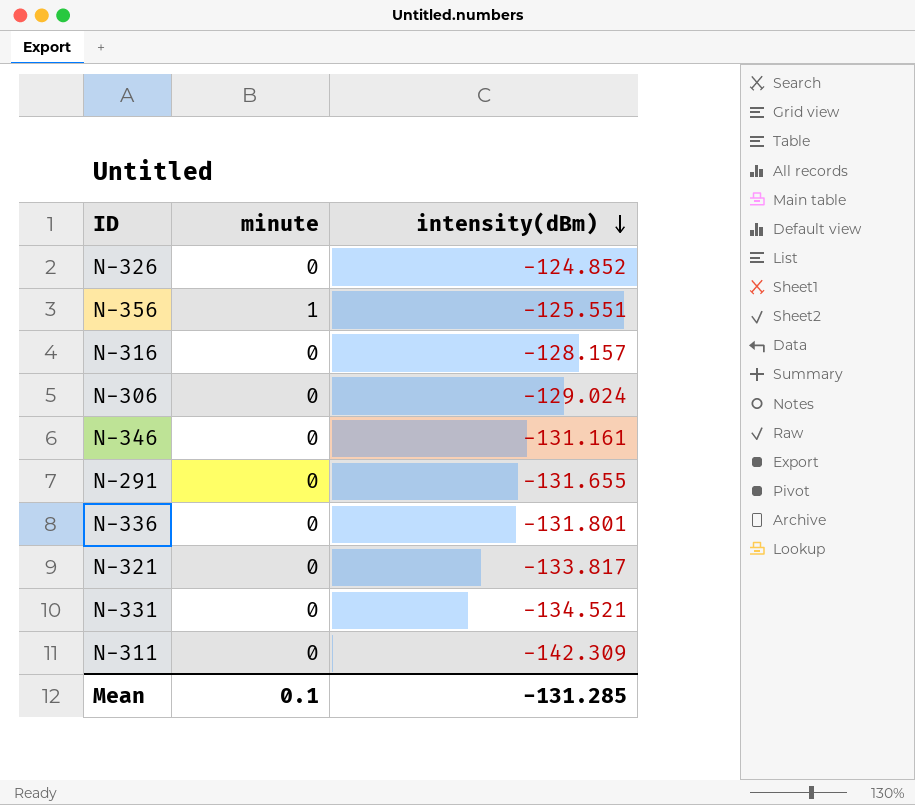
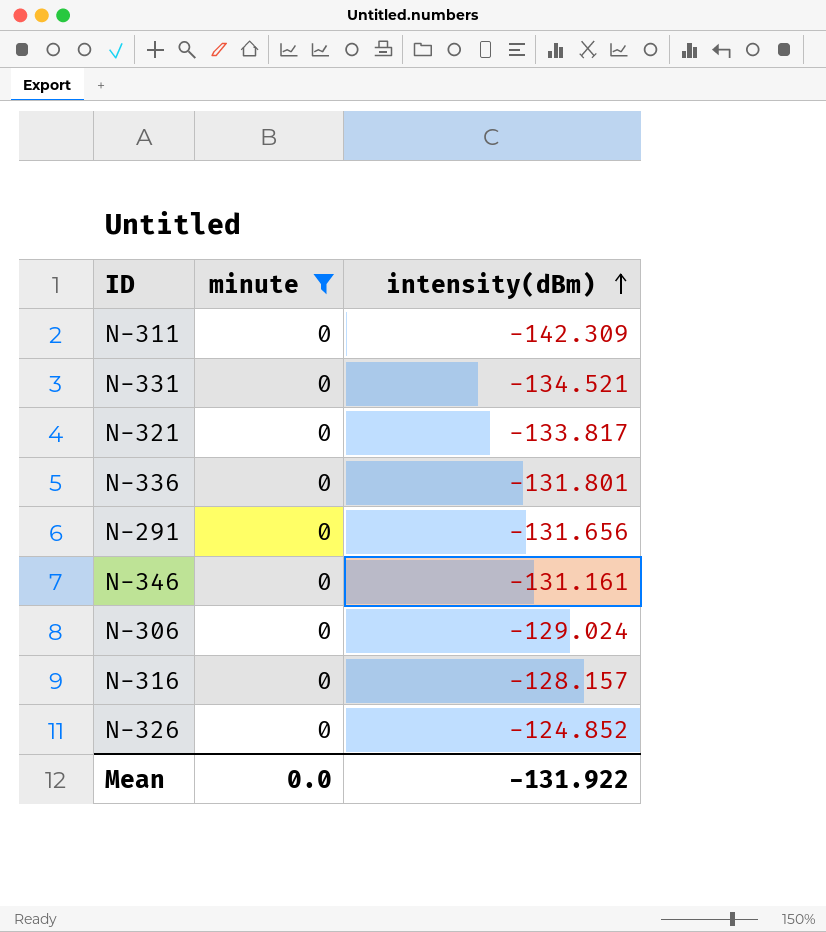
filter: none -> minute = 0
row order: intensity(dBm) descending -> intensity(dBm) ascending
N-291 | intensity(dBm): -131.655 -> -131.656
Mean | minute: 0.1 -> 0.0
Mean | intensity(dBm): -131.285 -> -131.922

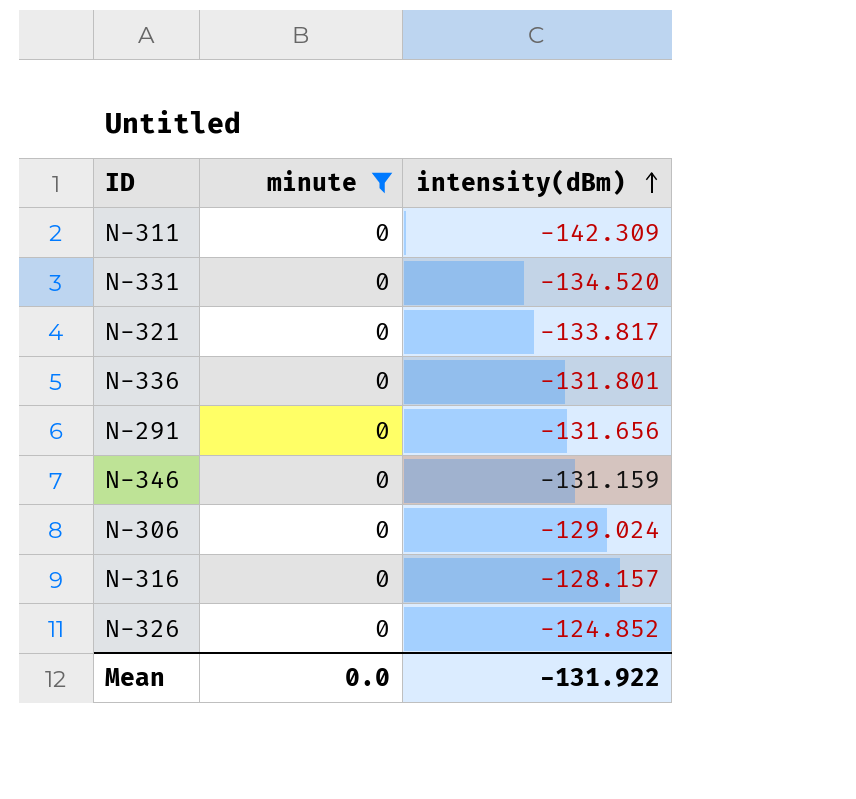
N-331 | intensity(dBm): -134.521 -> -134.520
N-346 | intensity(dBm): -131.161 -> -131.159

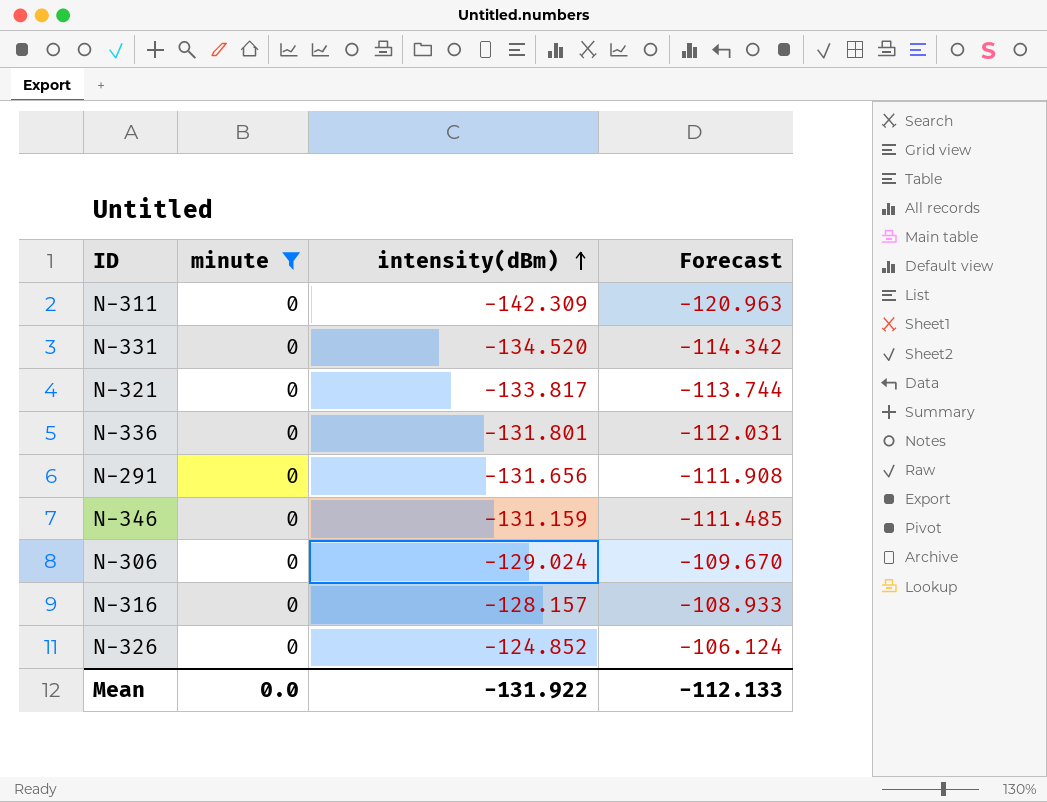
column Forecast | formula: none -> [intensity(dBm)] * 0.85

